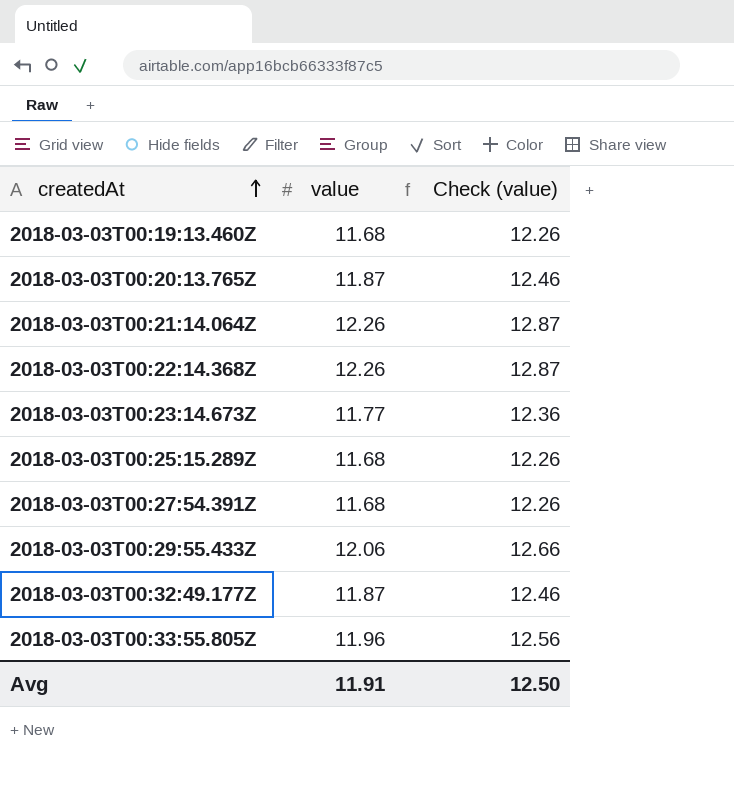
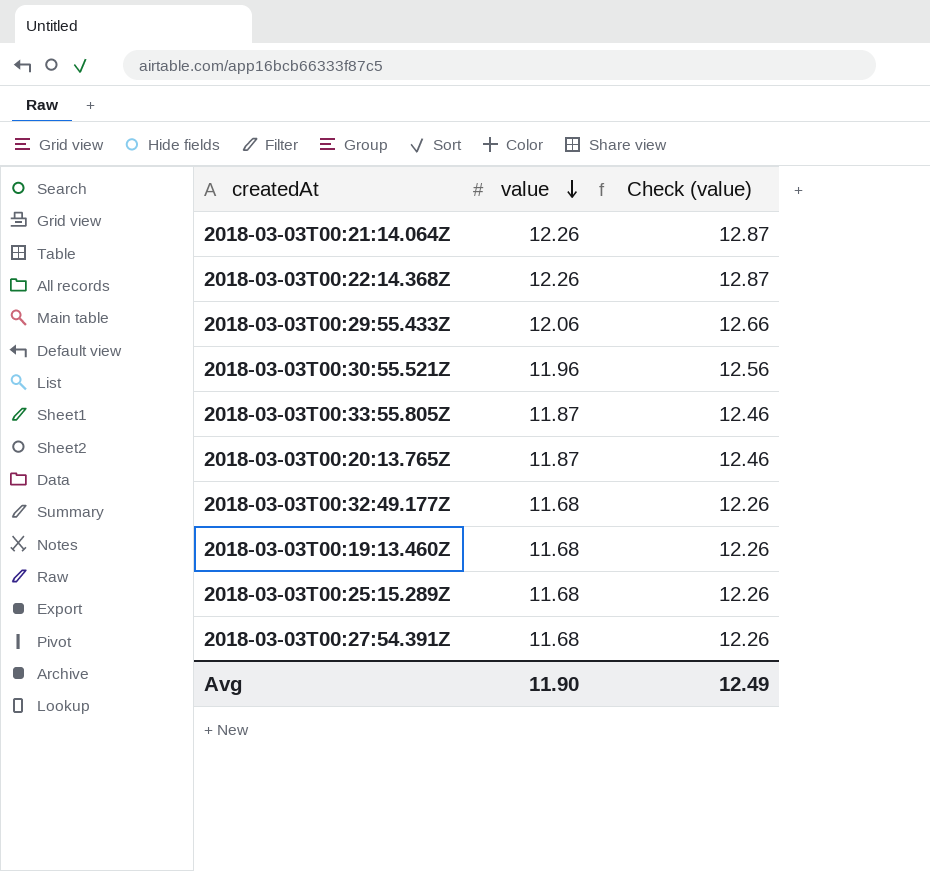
row order: createdAt ascending -> value descending
row 2018-03-03T00:23:14.673Z: 11.77 | 12.36 -> none
row 2018-03-03T00:30:55.521Z: none -> 11.96 | 12.56
2018-03-03T00:33:55.805Z | value: 11.96 -> 11.87
2018-03-03T00:33:55.805Z | Check (value): 12.56 -> 12.46
2018-03-03T00:32:49.177Z | value: 11.87 -> 11.68
2018-03-03T00:32:49.177Z | Check (value): 12.46 -> 12.26
Avg | value: 11.91 -> 11.90
Avg | Check (value): 12.50 -> 12.49

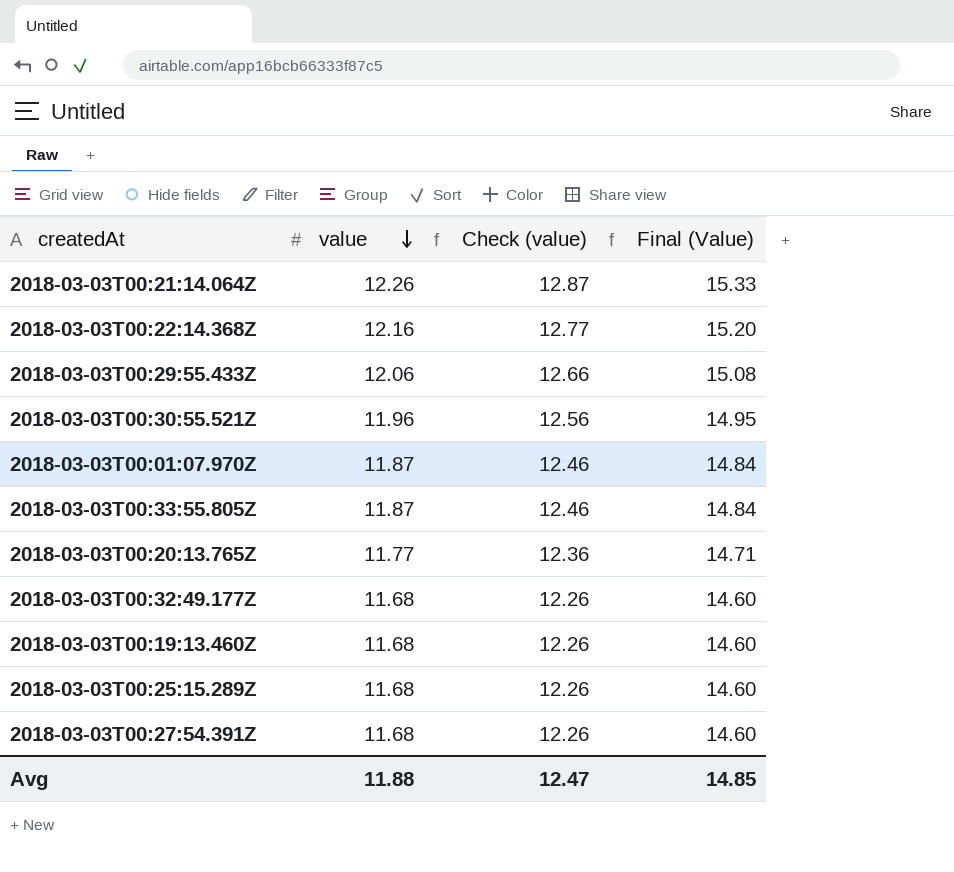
column Final (Value) | formula: none -> [value] * 1.25
2018-03-03T00:22:14.368Z | value: 12.26 -> 12.16
2018-03-03T00:22:14.368Z | Check (value): 12.87 -> 12.77
row 2018-03-03T00:01:07.970Z: none -> 11.87 | 12.46 | 14.84
2018-03-03T00:20:13.765Z | value: 11.87 -> 11.77
2018-03-03T00:20:13.765Z | Check (value): 12.46 -> 12.36
Avg | value: 11.90 -> 11.88
Avg | Check (value): 12.49 -> 12.47

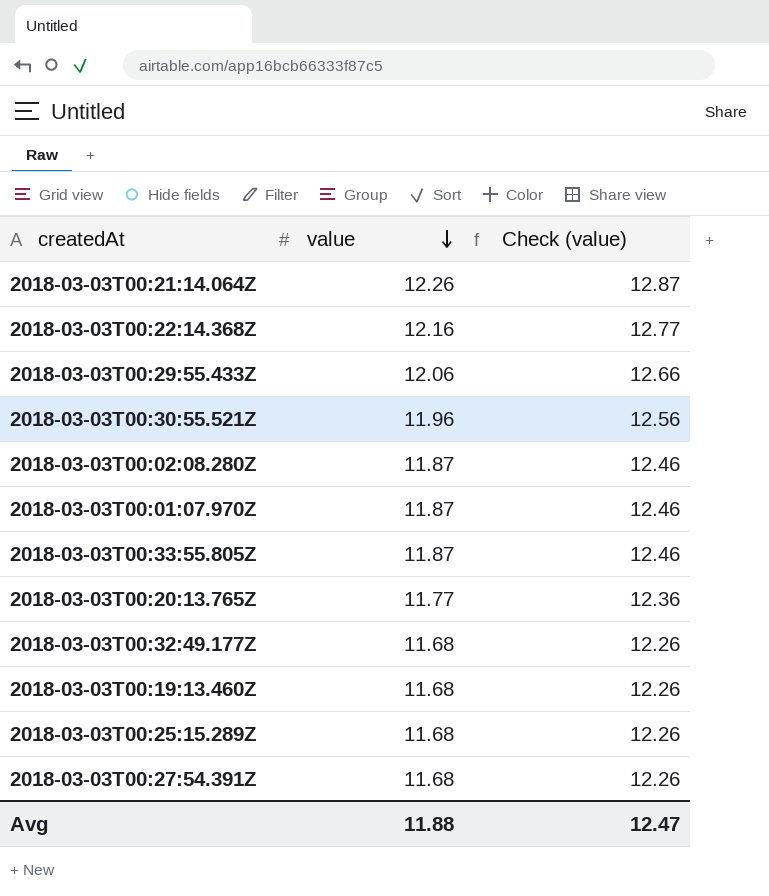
column Final (Value) | formula: [value] * 1.25 -> none
row 2018-03-03T00:02:08.280Z: none -> 11.87 | 12.46

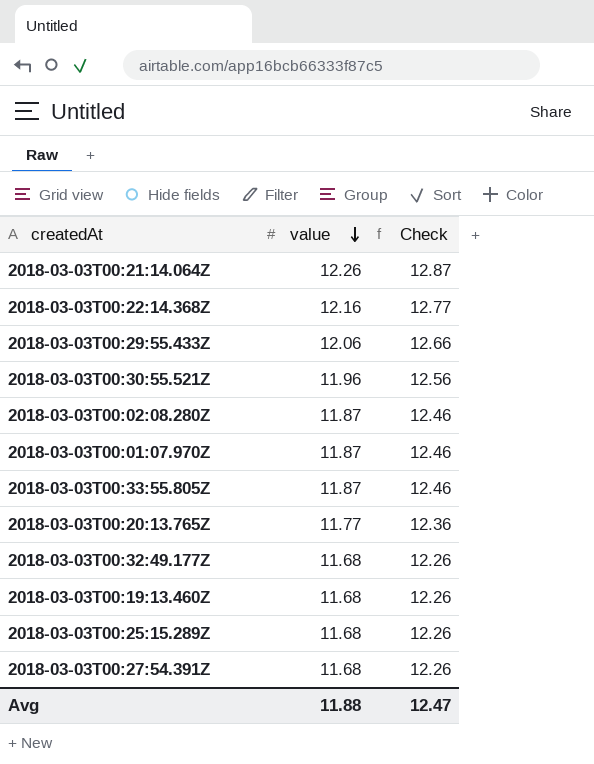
column name: Check (value) -> Check

